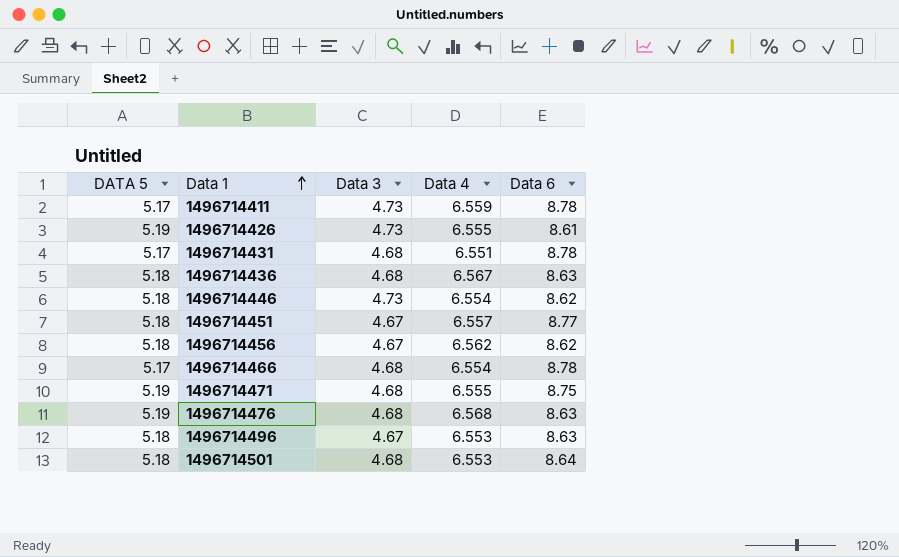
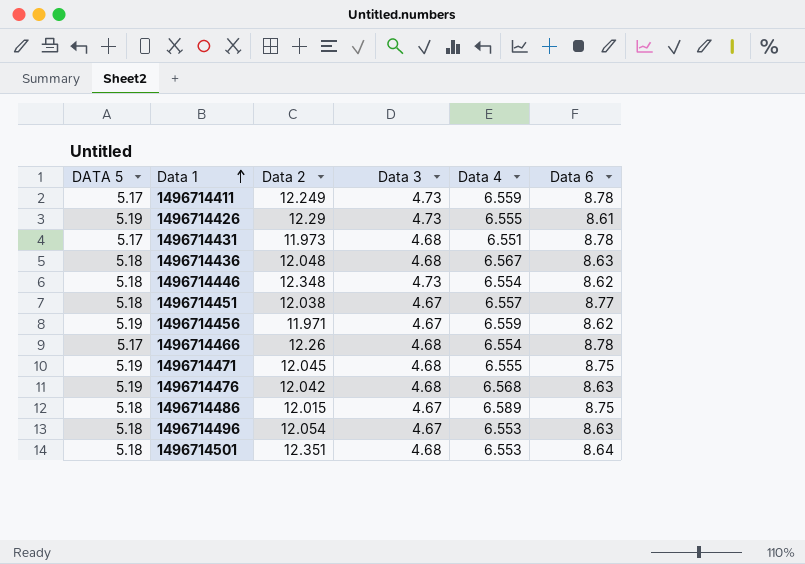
column Data 2 | position: none -> 3
1496714456 | DATA 5: 5.18 -> 5.19
1496714456 | Data 4: 6.562 -> 6.559
row 1496714486: none -> 5.18 | 12.015 | 4.67 | 6.589 | 8.75

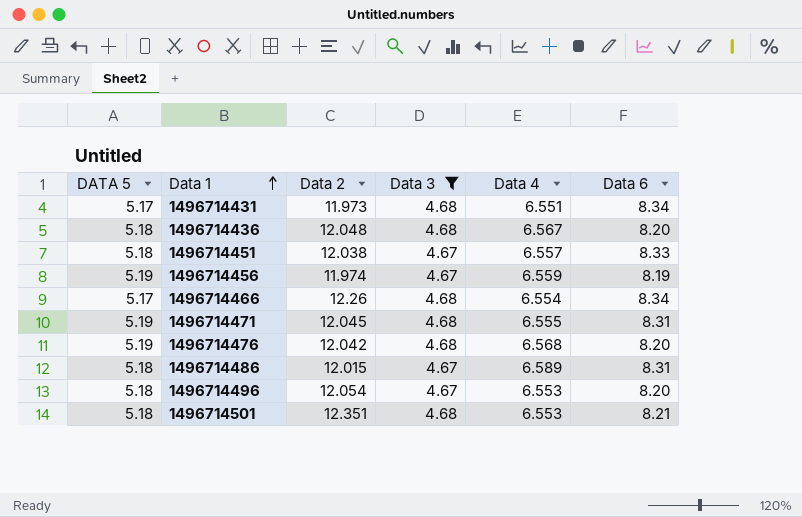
filter: none -> Data 3 != 4.73
1496714431 | Data 6: 8.78 -> 8.34
1496714436 | Data 6: 8.63 -> 8.20
1496714451 | Data 6: 8.77 -> 8.33
1496714456 | Data 2: 11.971 -> 11.974
1496714456 | Data 6: 8.62 -> 8.19
1496714466 | Data 6: 8.78 -> 8.34
1496714471 | Data 6: 8.75 -> 8.31
1496714476 | Data 6: 8.63 -> 8.20
1496714486 | Data 6: 8.75 -> 8.31
1496714496 | Data 6: 8.63 -> 8.20
1496714501 | Data 6: 8.64 -> 8.21

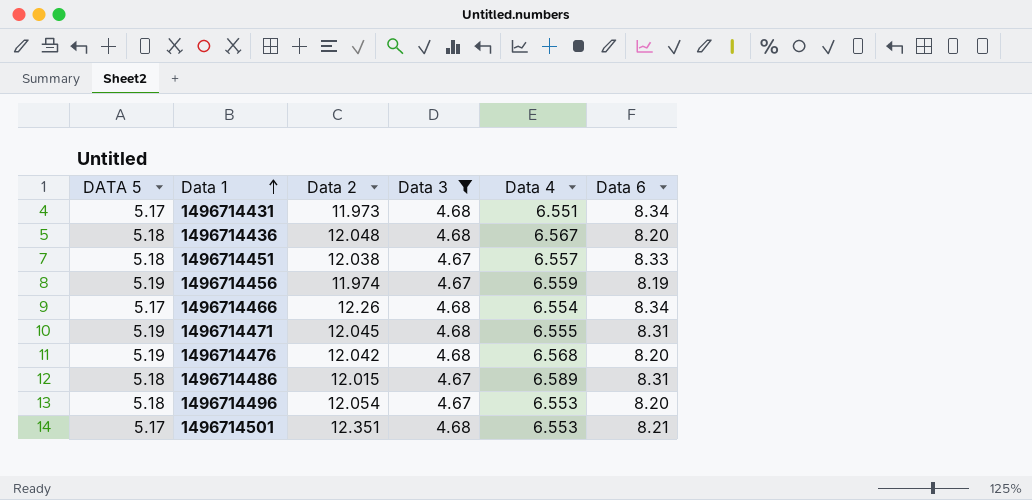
1496714501 | DATA 5: 5.18 -> 5.17

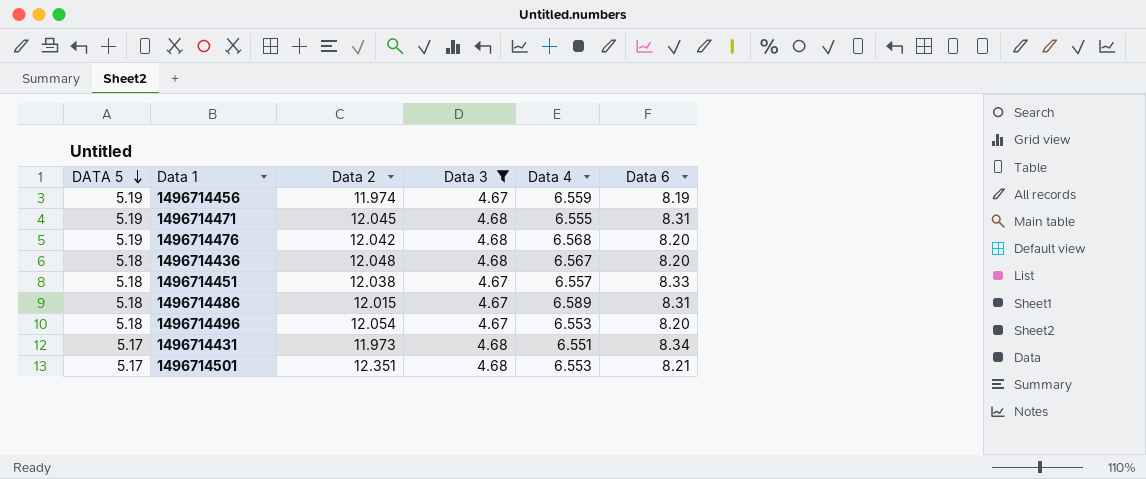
row order: Data 1 ascending -> DATA 5 descending
row 1496714466: 5.17 | 12.26 | 4.68 | 6.554 | 8.34 -> none

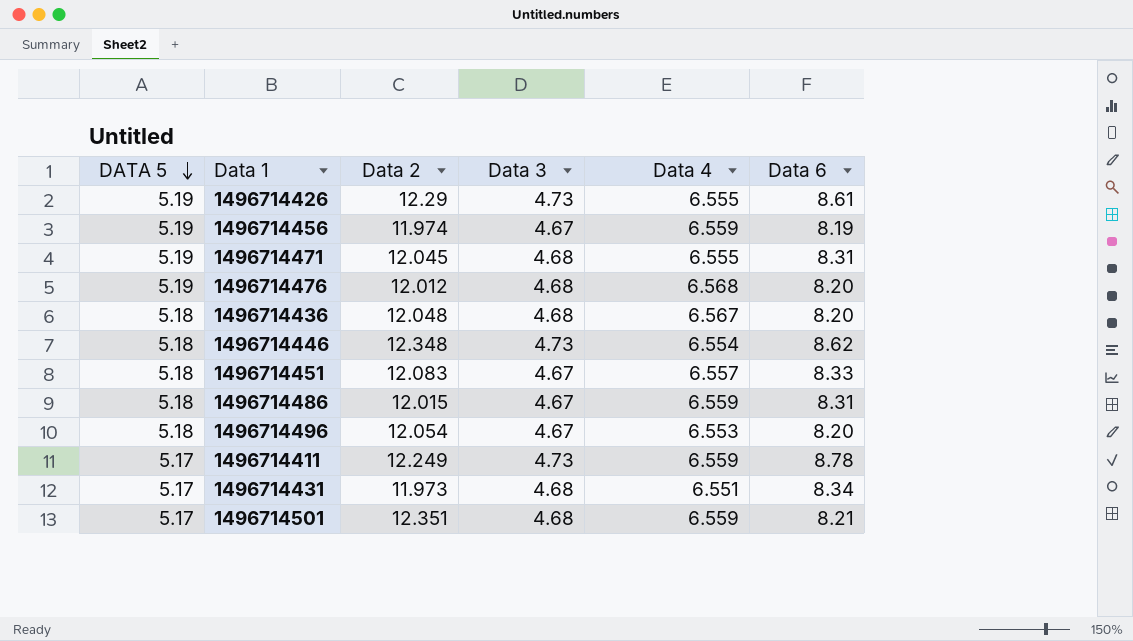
filter: Data 3 != 4.73 -> none
1496714476 | Data 2: 12.042 -> 12.012
1496714451 | Data 2: 12.038 -> 12.083
1496714486 | Data 4: 6.589 -> 6.559
1496714501 | Data 4: 6.553 -> 6.559

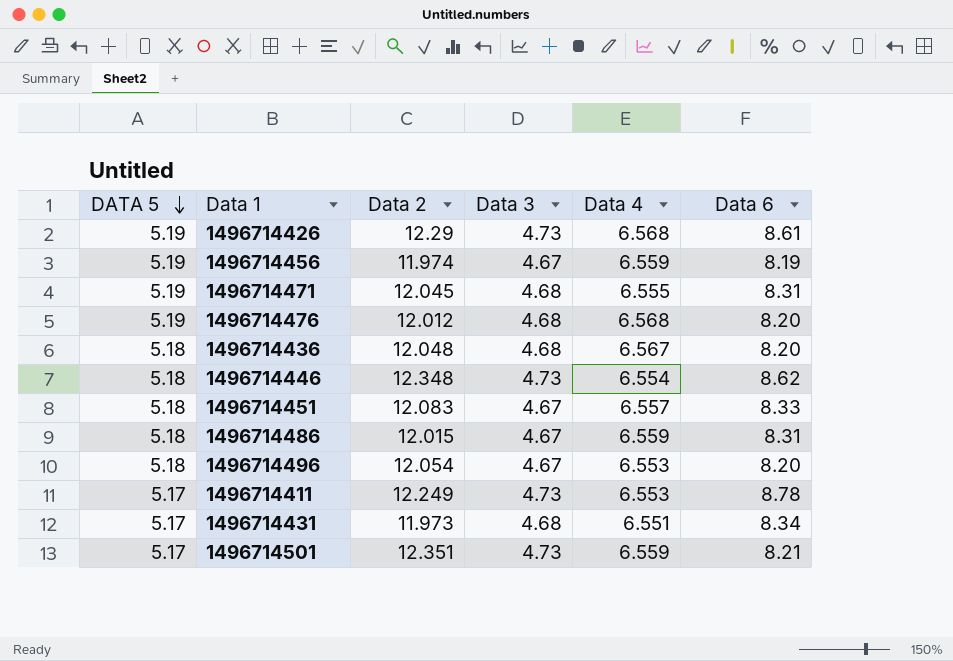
1496714426 | Data 4: 6.555 -> 6.568
1496714411 | Data 4: 6.559 -> 6.553
1496714501 | Data 3: 4.68 -> 4.73

